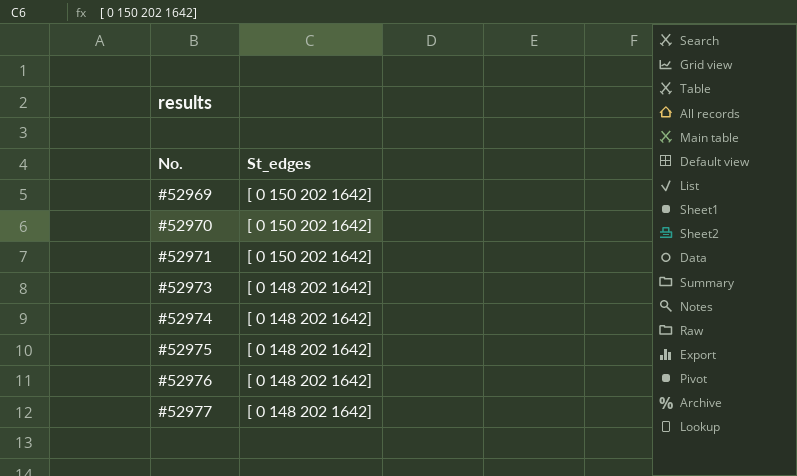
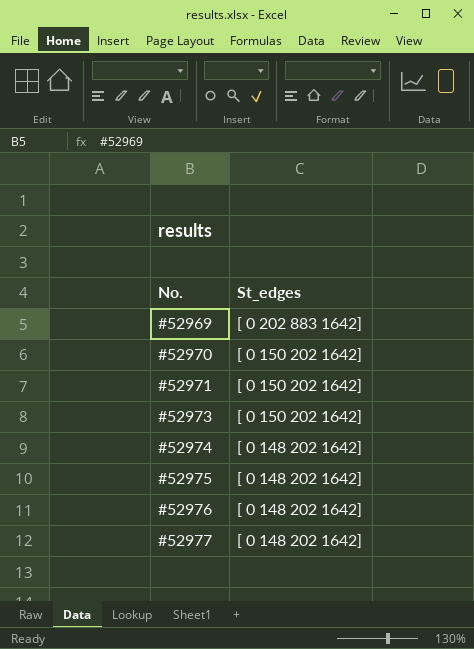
#52969 | St_edges: [ 0 150 202 1642] -> [ 0 202 883 1642]
#52973 | St_edges: [ 0 148 202 1642] -> [ 0 150 202 1642]

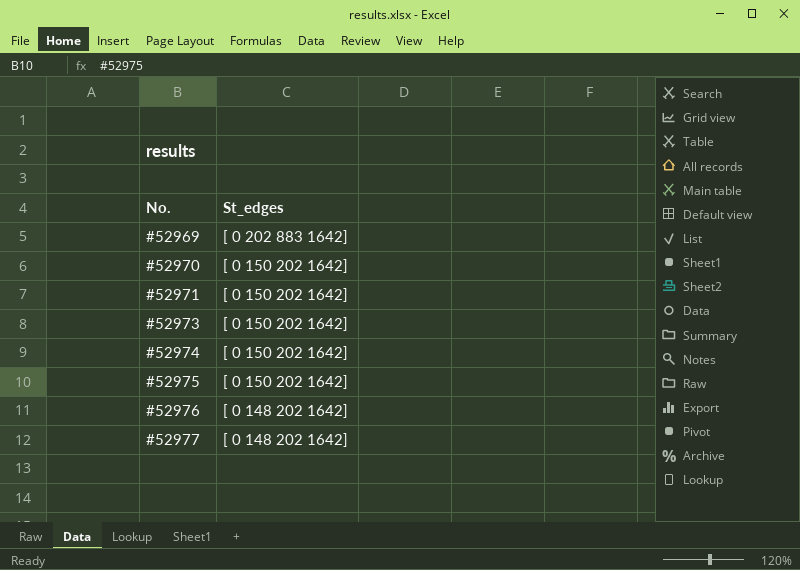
#52974 | St_edges: [ 0 148 202 1642] -> [ 0 150 202 1642]
#52975 | St_edges: [ 0 148 202 1642] -> [ 0 150 202 1642]

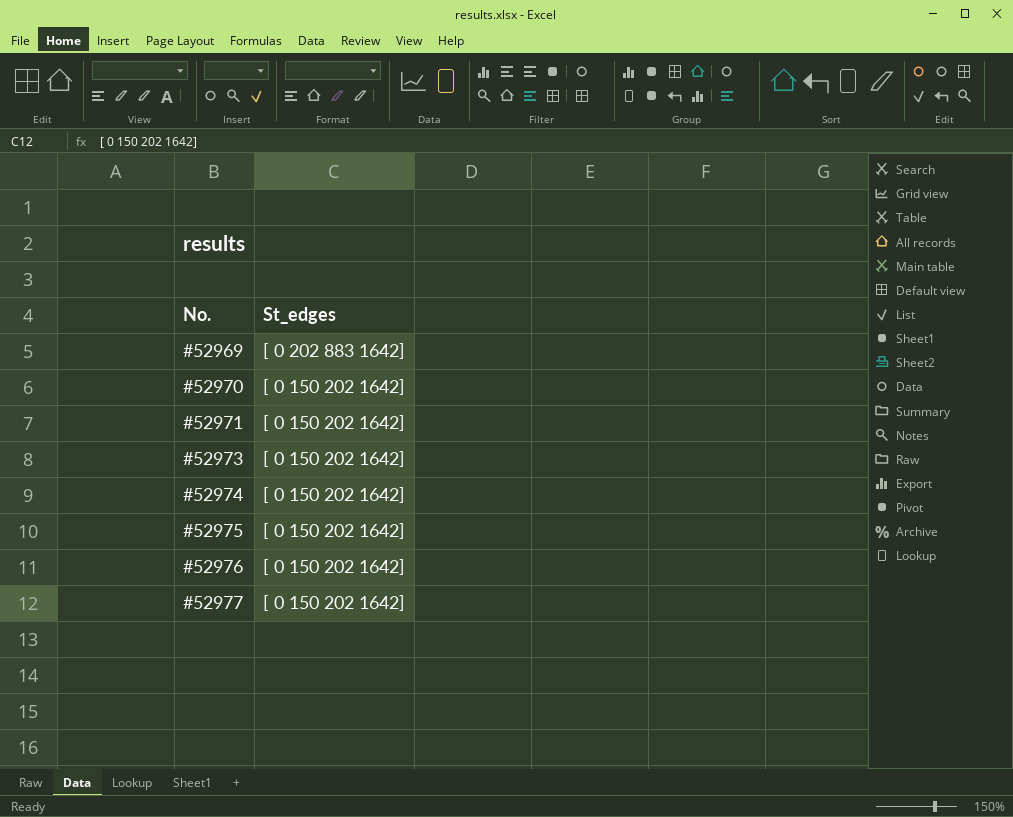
#52976 | St_edges: [ 0 148 202 1642] -> [ 0 150 202 1642]
#52977 | St_edges: [ 0 148 202 1642] -> [ 0 150 202 1642]

